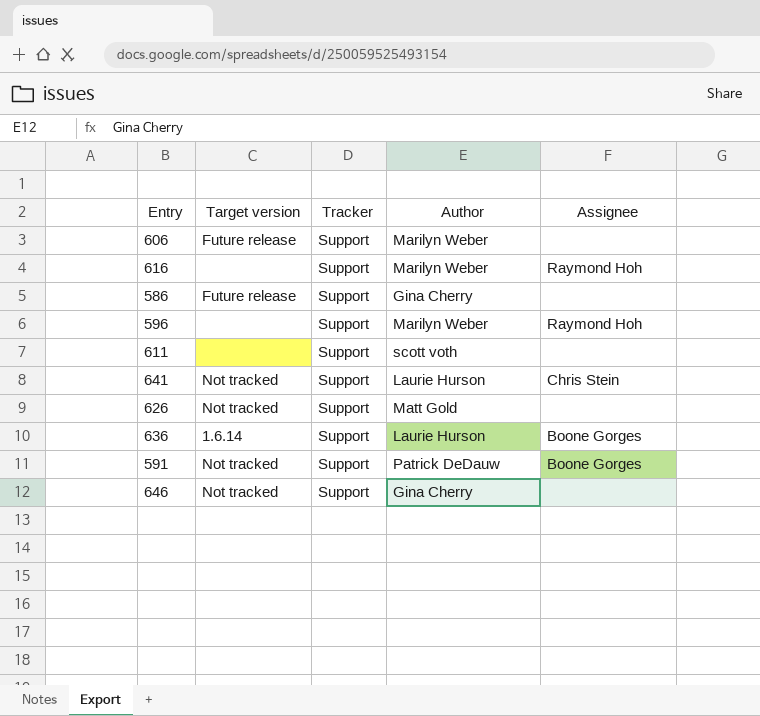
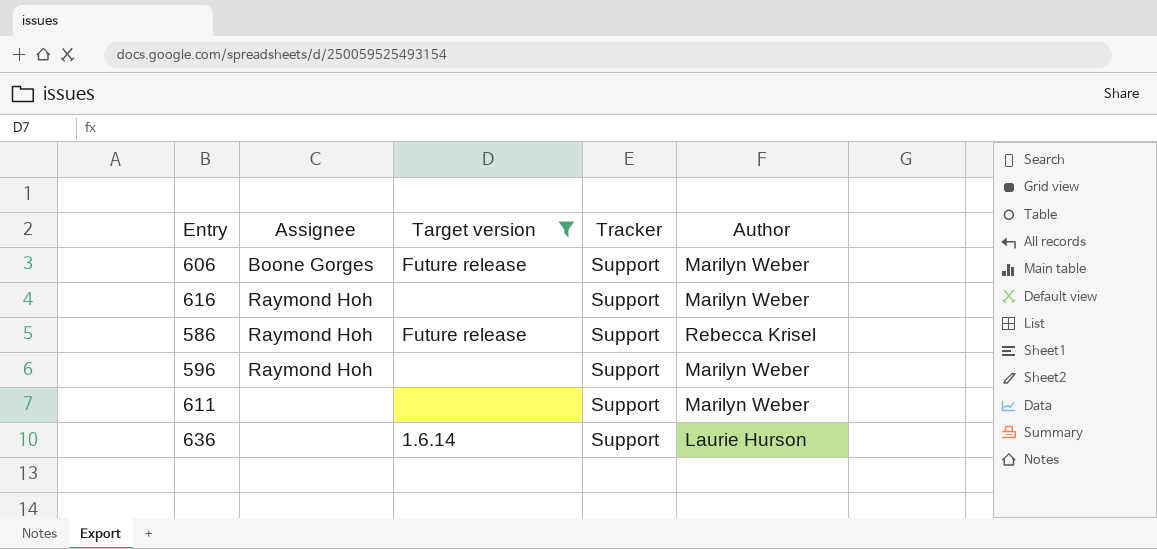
filter: none -> Target version != Not tracked
column Assignee | position: 5 -> 2
606 | Assignee: none -> Boone Gorges
586 | Assignee: none -> Raymond Hoh
586 | Author: Gina Cherry -> Rebecca Krisel
611 | Author: scott voth -> Marilyn Weber
636 | Assignee: Boone Gorges -> none

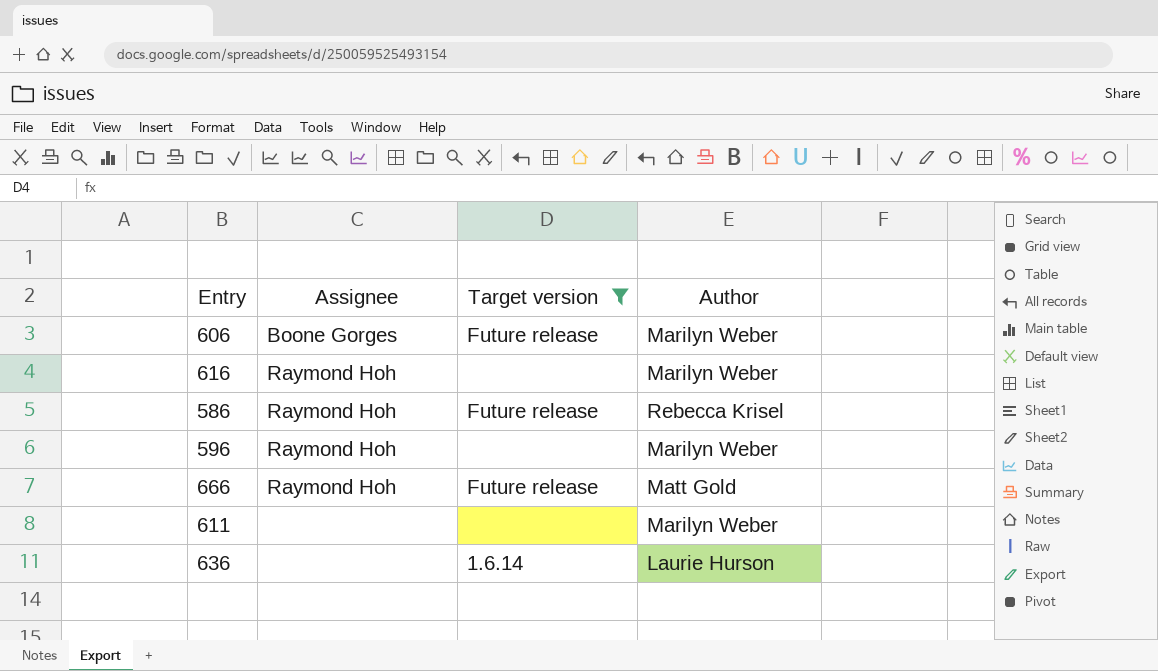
column Tracker | position: 4 -> none
row 666: none -> Raymond Hoh | Future release | Matt Gold

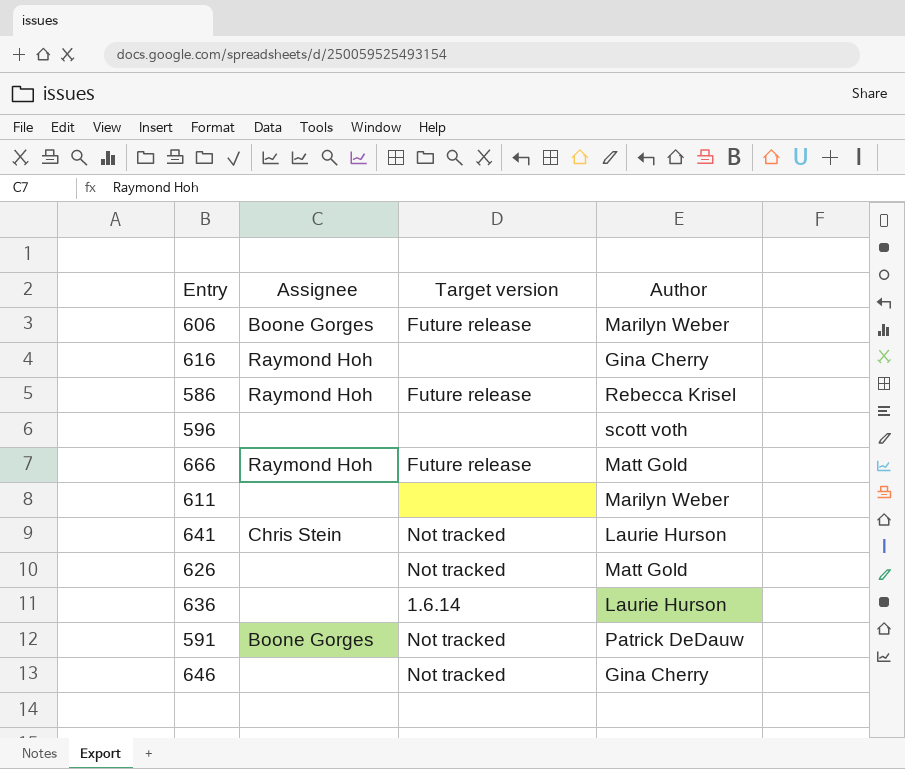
filter: Target version != Not tracked -> none
616 | Author: Marilyn Weber -> Gina Cherry
596 | Assignee: Raymond Hoh -> none
596 | Author: Marilyn Weber -> scott voth

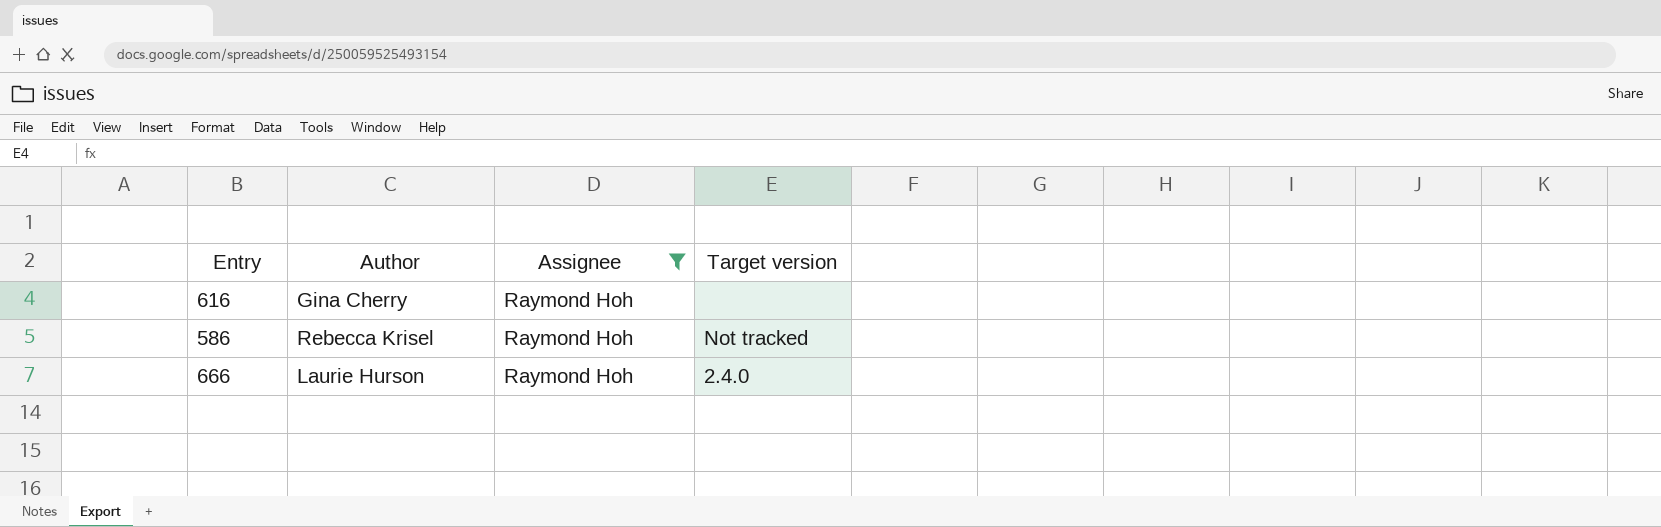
filter: none -> Assignee = Raymond Hoh
column Author | position: 4 -> 2
586 | Target version: Future release -> Not tracked
666 | Author: Matt Gold -> Laurie Hurson
666 | Target version: Future release -> 2.4.0

